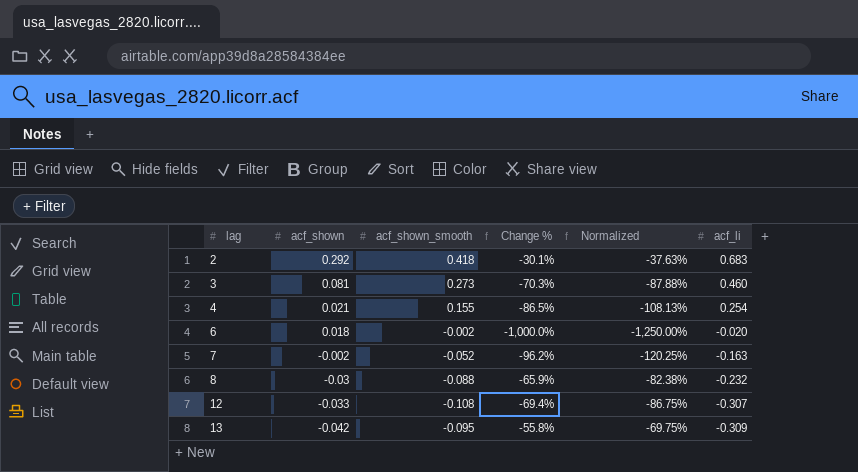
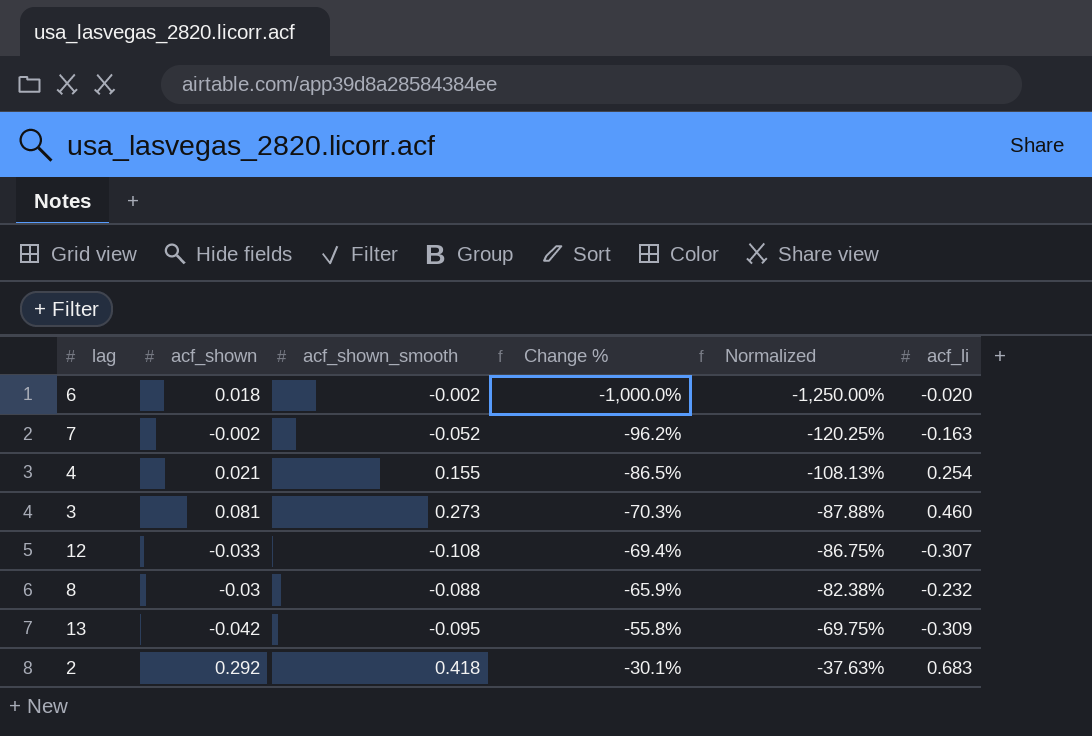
row order: lag ascending -> Change % ascending

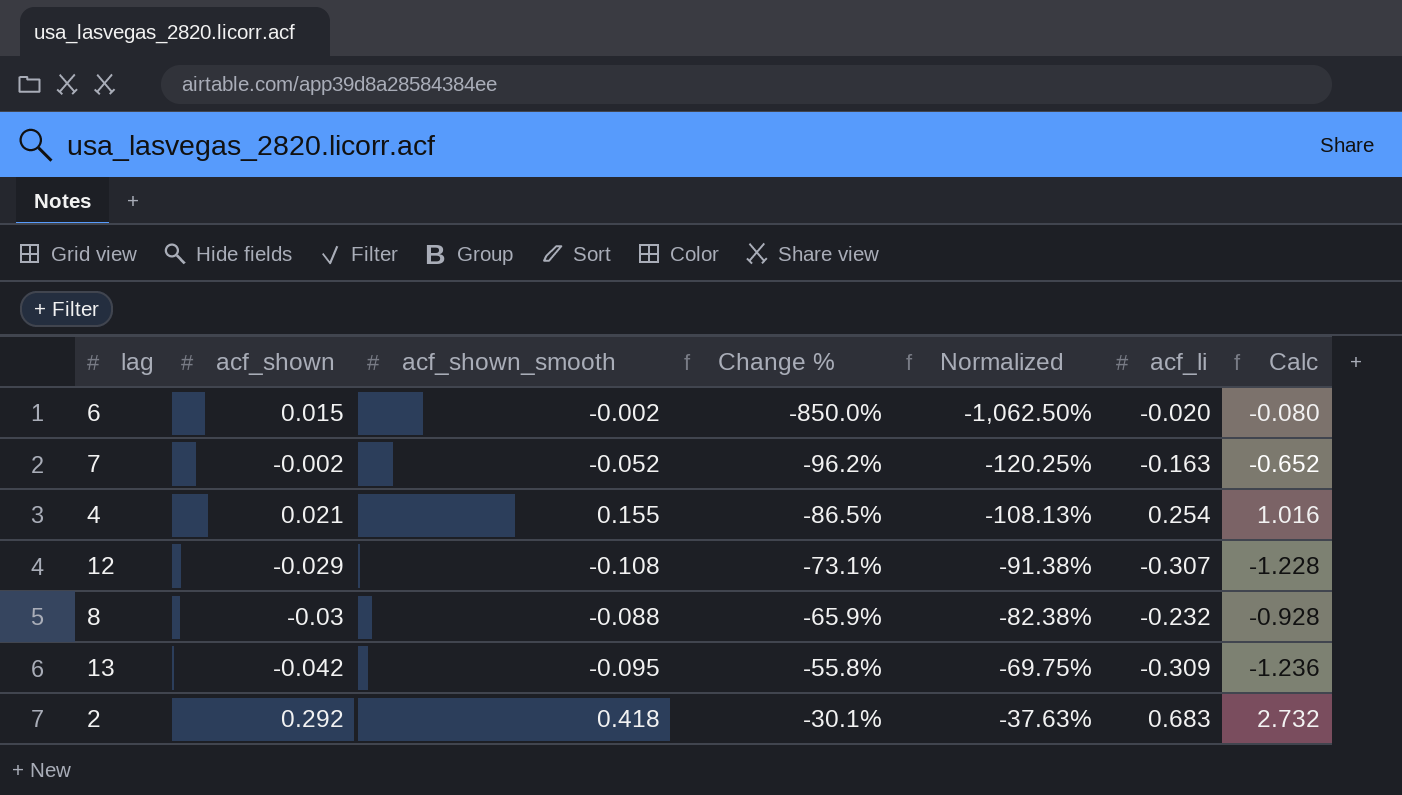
column Calc | formula: none -> [acf_li] * 4
row 3: 0.081 | 0.273 | -70.3% | -87.88% | 0.460 -> none
6 | acf_shown: 0.018 -> 0.015
6 | Change %: -1,000.0% -> -850.0%
6 | Normalized: -1,250.00% -> -1,062.50%
12 | acf_shown: -0.033 -> -0.029
12 | Change %: -69.4% -> -73.1%
12 | Normalized: -86.75% -> -91.38%

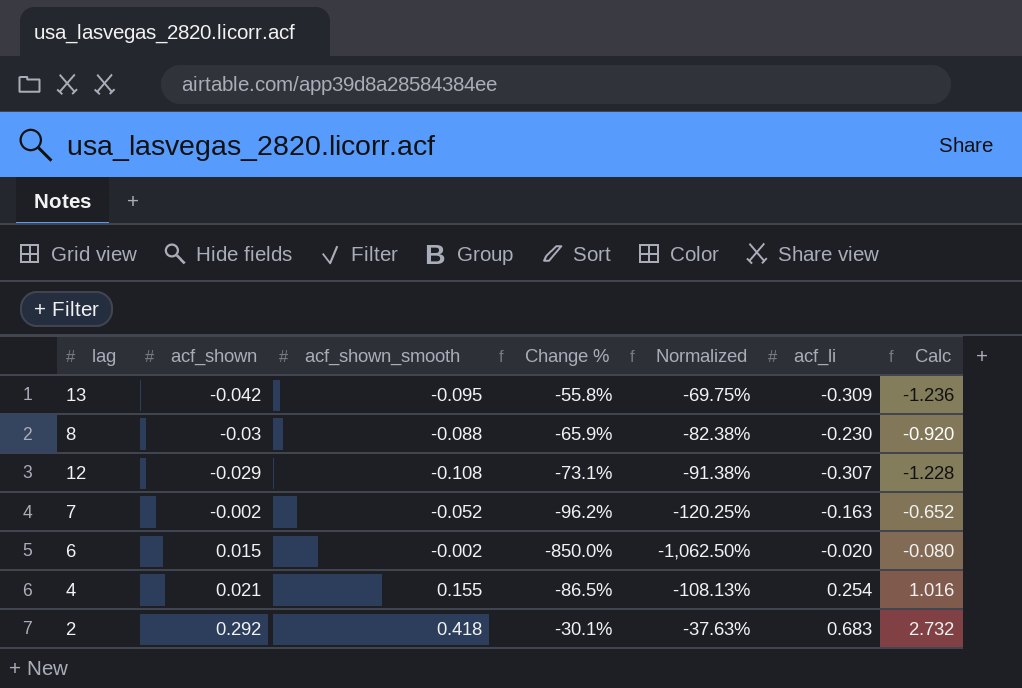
row order: Change % ascending -> acf_shown ascending
8 | acf_li: -0.232 -> -0.230
8 | Calc: -0.928 -> -0.920

